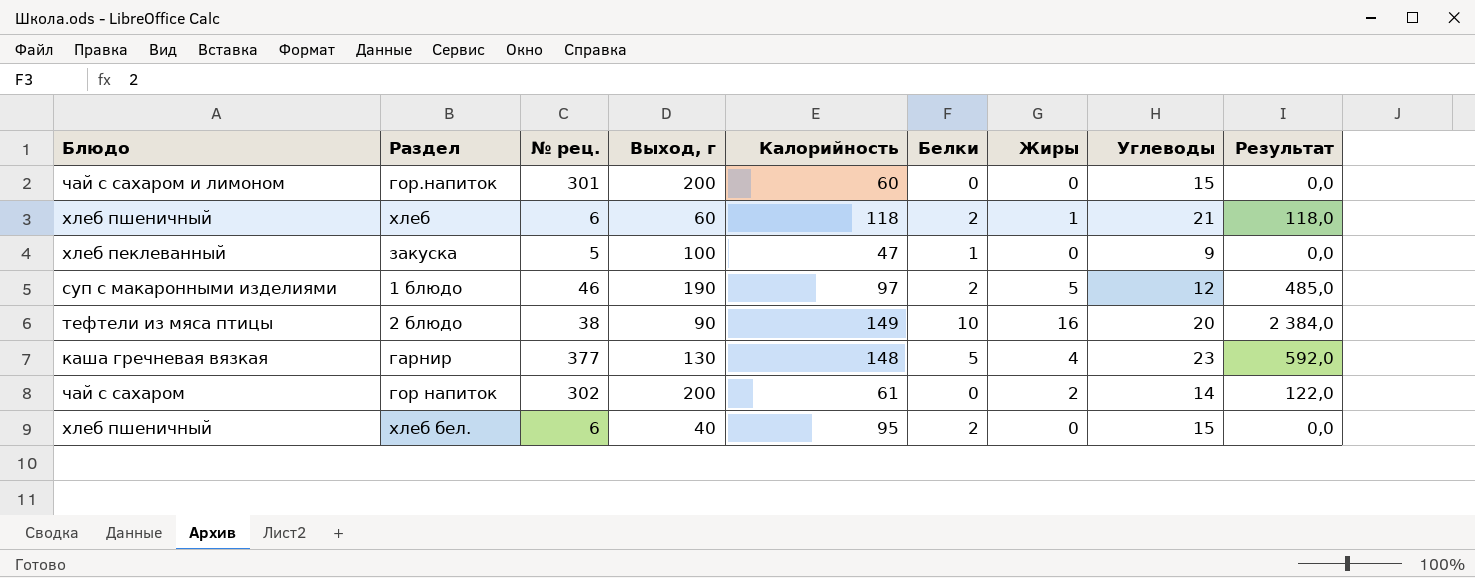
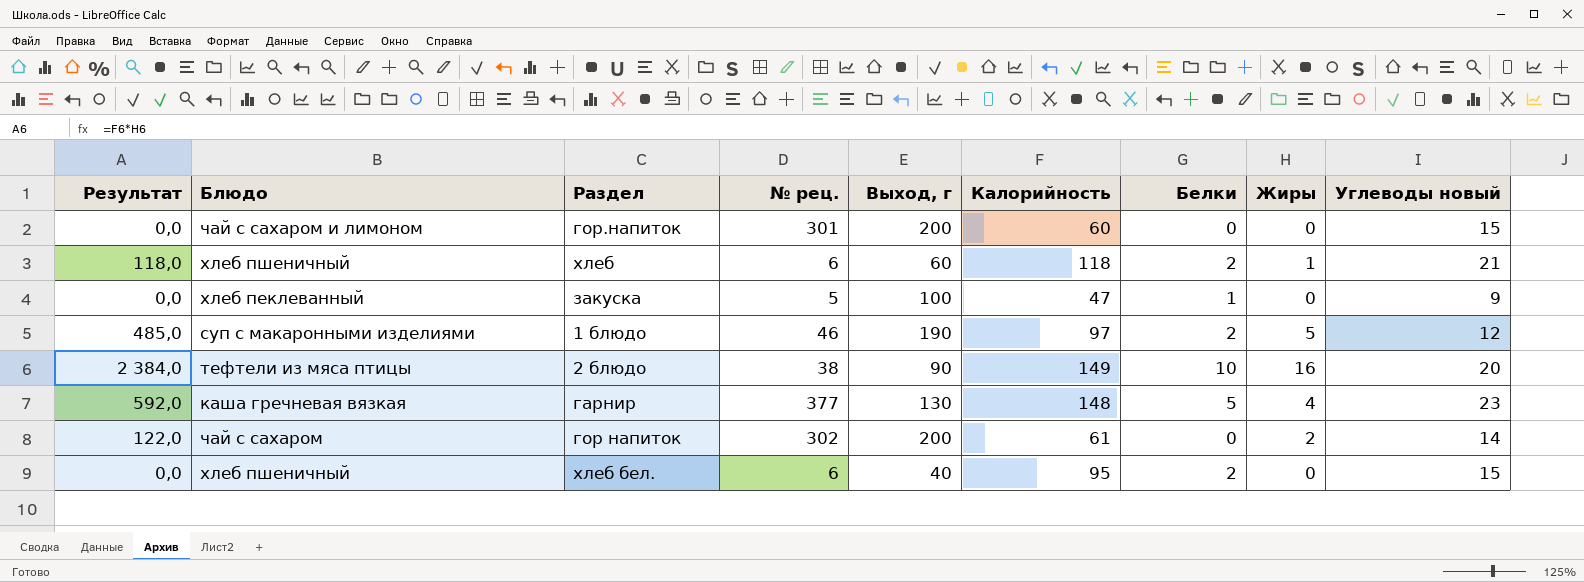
column Результат | position: 9 -> 1
column name: Углеводы -> Углеводы новый

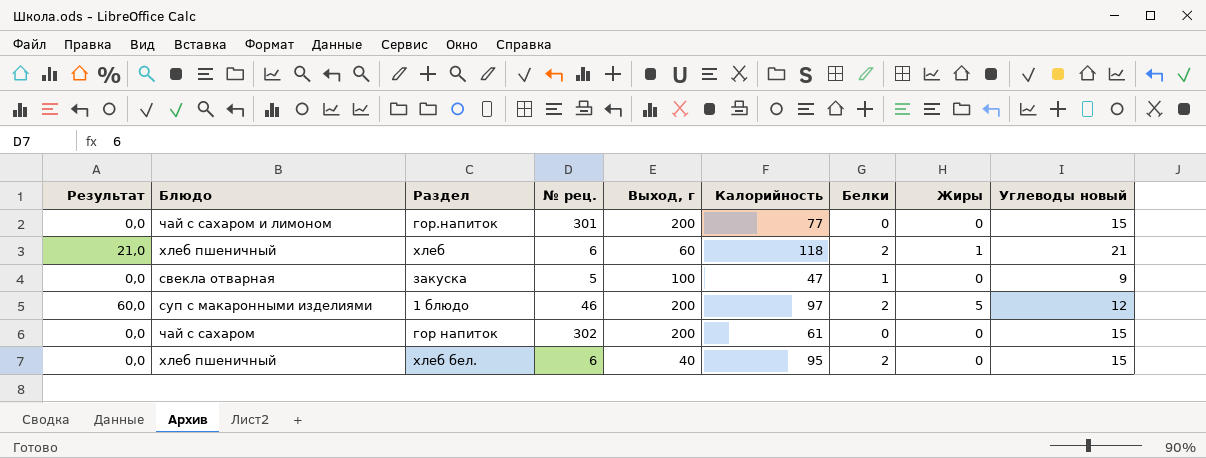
column Результат | formula: [Калорийность] * [Жиры] -> [Жиры] * [Углеводы новый]
row 2 блюдо: 2 384,0 | тефтели из мяса птицы | 38 | 90 | 149 | 10 | 16 | 20 -> none
row гарнир: 592,0 | каша гречневая вязкая | 377 | 130 | 148 | 5 | 4 | 23 -> none
гор.напиток | Калорийность: 60 -> 77
закуска | Блюдо: хлеб пеклеванный -> свекла отварная
1 блюдо | Выход, г: 190 -> 200
гор напиток | Жиры: 2 -> 0
гор напиток | Углеводы новый: 14 -> 15

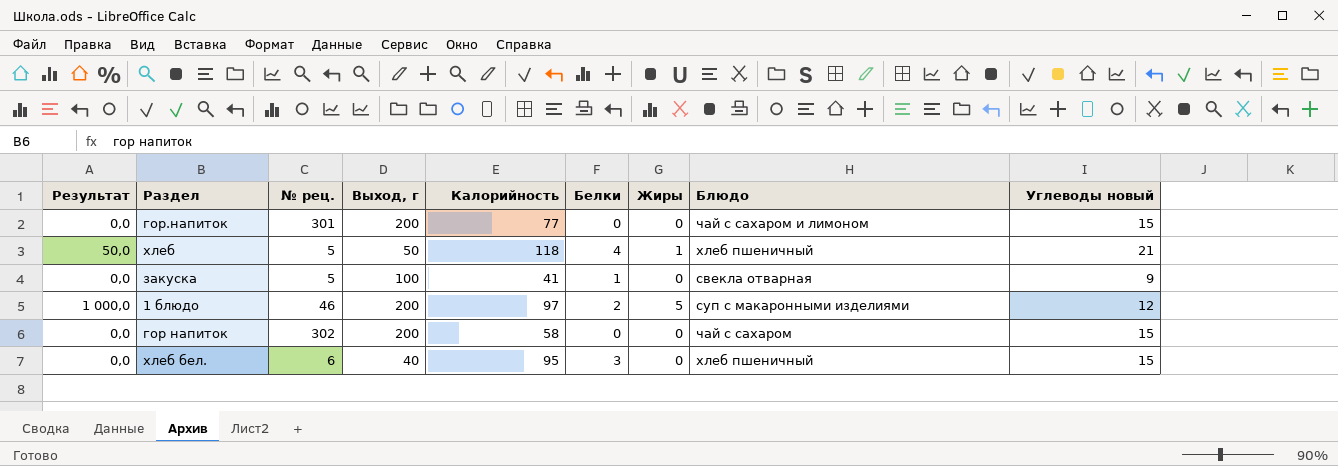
column Результат | formula: [Жиры] * [Углеводы новый] -> [Выход, г] * [Жиры]
column Блюдо | position: 2 -> 8
хлеб | № рец.: 6 -> 5
хлеб | Выход, г: 60 -> 50
хлеб | Белки: 2 -> 4
закуска | Калорийность: 47 -> 41
гор напиток | Калорийность: 61 -> 58
хлеб бел. | Белки: 2 -> 3

